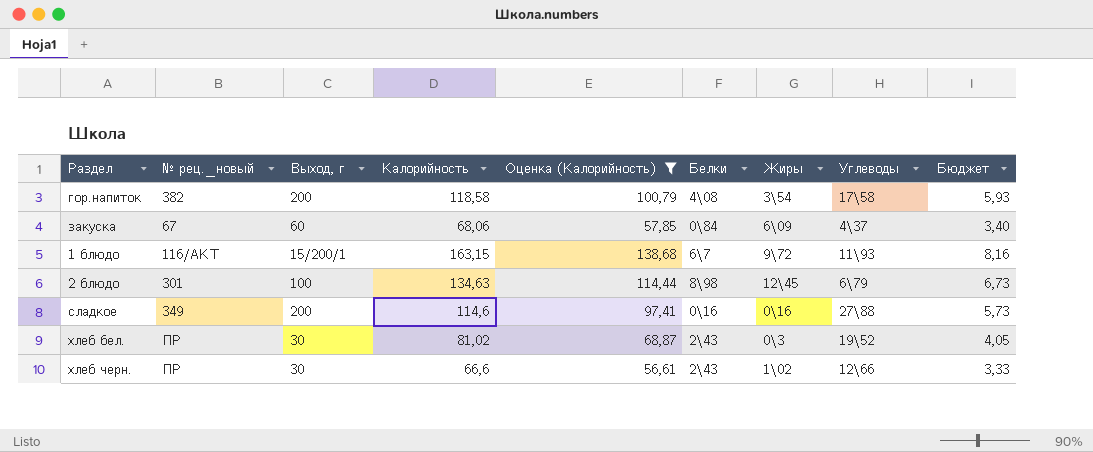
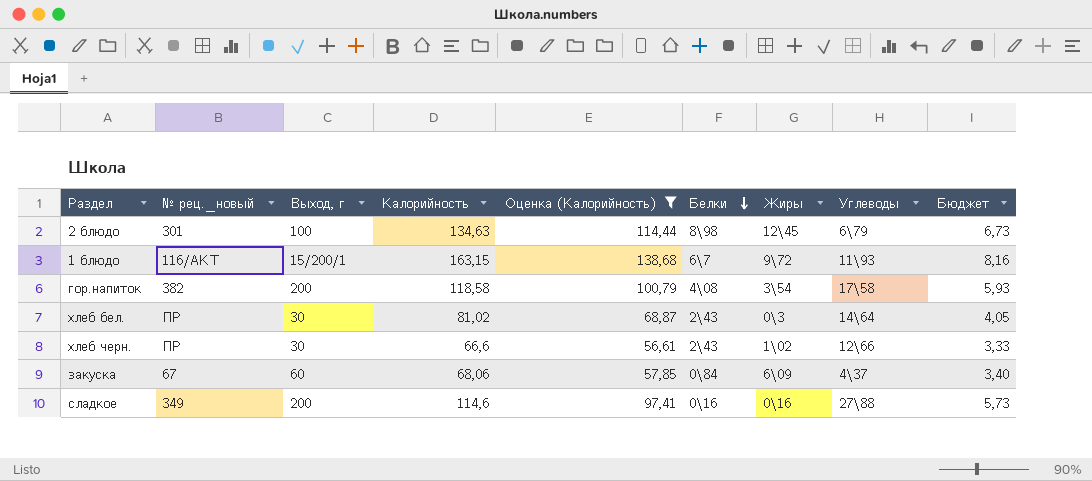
row order: none -> Белки descending
хлеб бел. | Углеводы: 19\52 -> 14\64

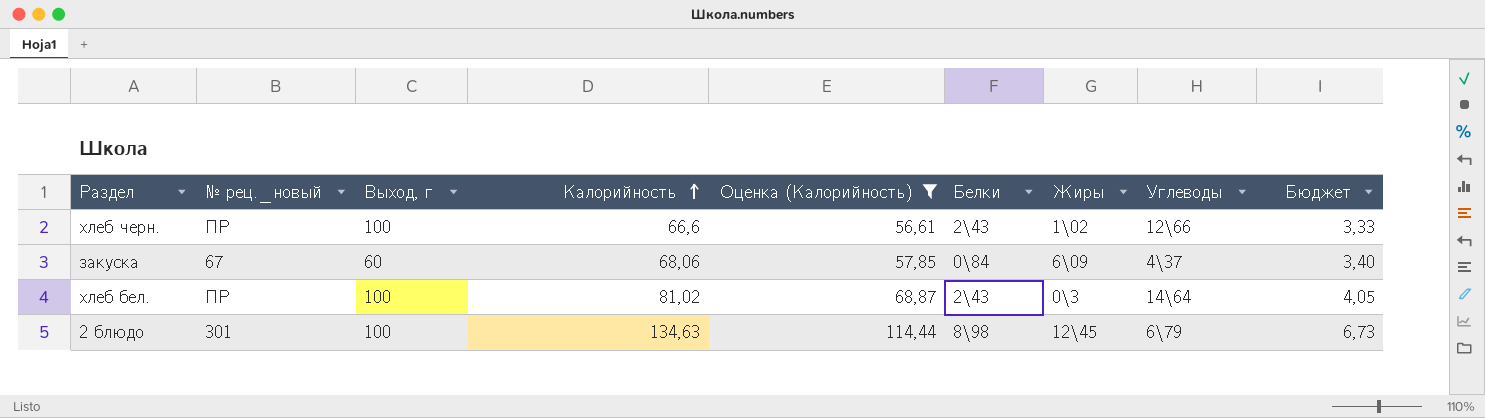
row order: Белки descending -> Калорийность ascending
row 1 блюдо: 116/АКТ | 15/200/1 | 163,15 | 138,68 | 6\7 | 9\72 | 11\93 | 8,16 -> none
row гор.напиток: 382 | 200 | 118,58 | 100,79 | 4\08 | 3\54 | 17\58 | 5,93 -> none
row сладкое: 349 | 200 | 114,6 | 97,41 | 0\16 | 0\16 | 27\88 | 5,73 -> none
хлеб черн. | Выход, г: 30 -> 100
хлеб бел. | Выход, г: 30 -> 100

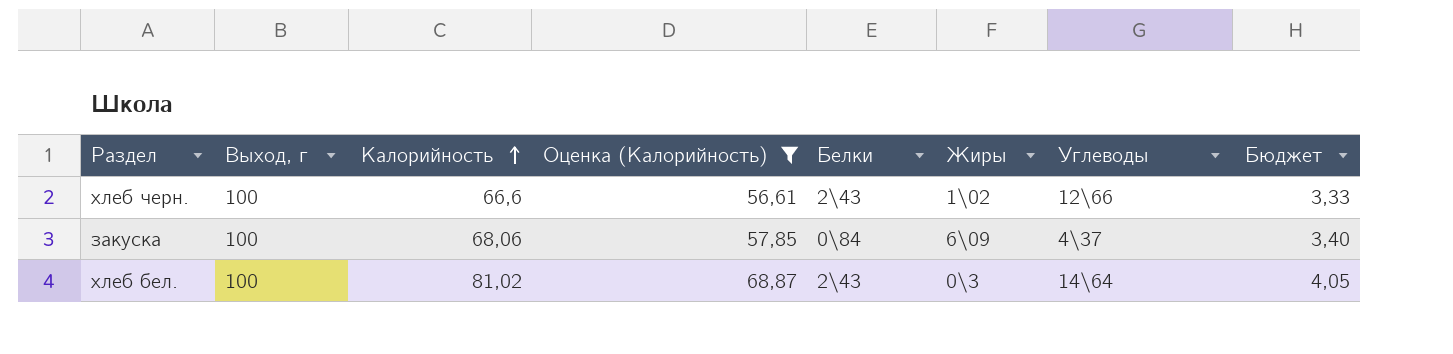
column № рец._новый | position: 2 -> none
row 2 блюдо: 301 | 100 | 134,63 | 114,44 | 8\98 | 12\45 | 6\79 | 6,73 -> none
закуска | Выход, г: 60 -> 100

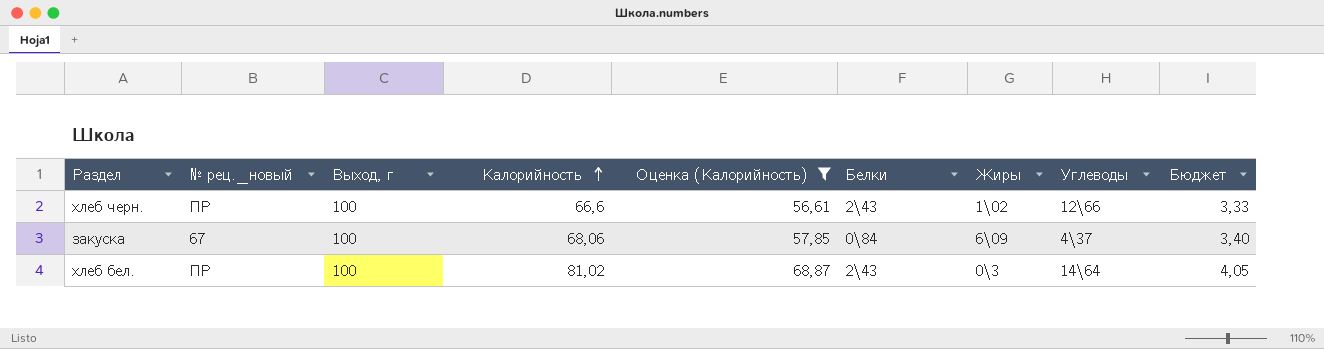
column № рец._новый | position: none -> 2

